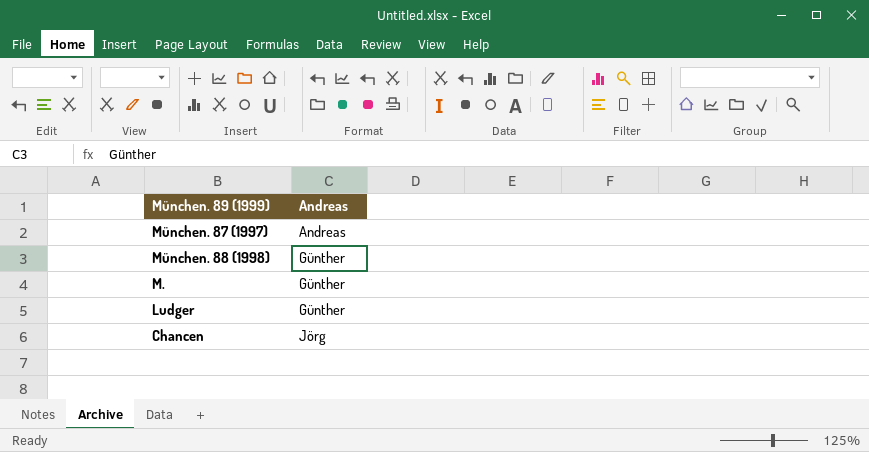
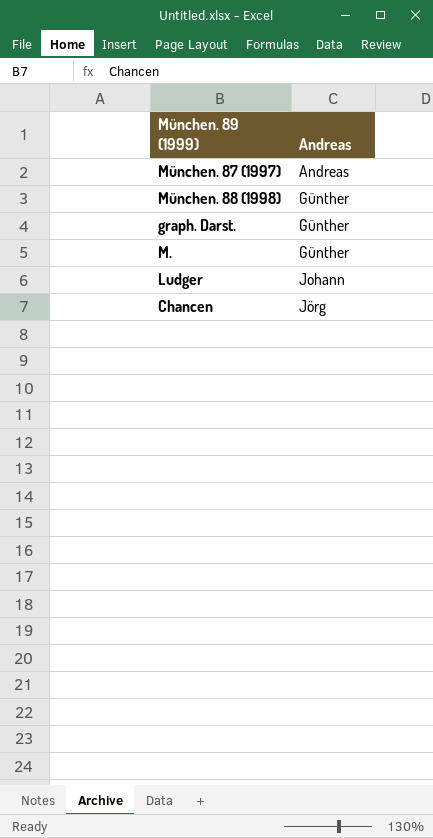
row graph. Darst.: none -> Günther
Ludger | Andreas: Günther -> Johann

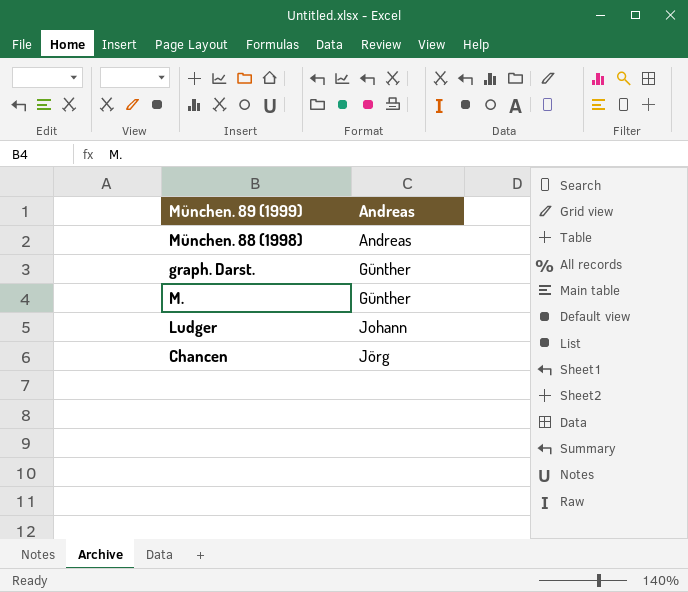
row München. 87 (1997): Andreas -> none
München. 88 (1998) | Andreas: Günther -> Andreas

